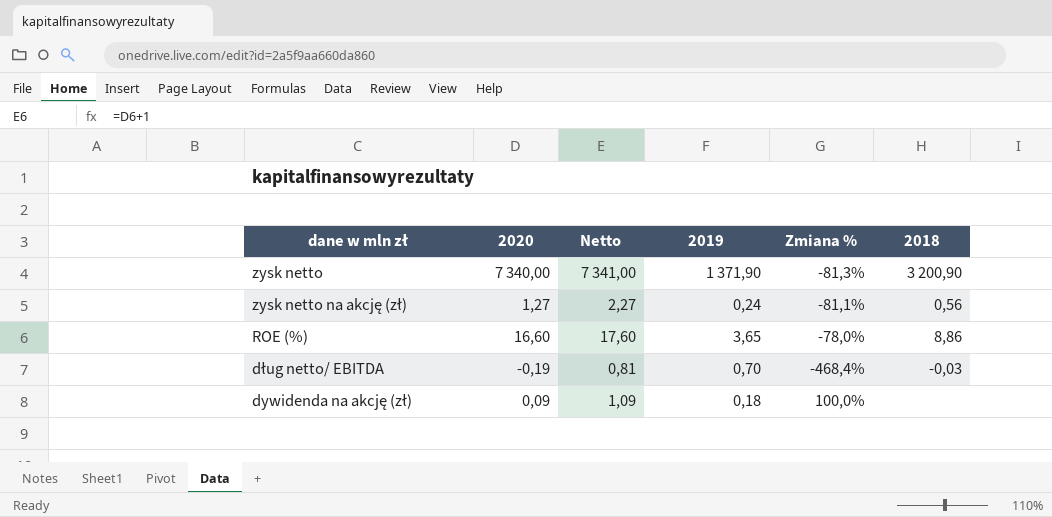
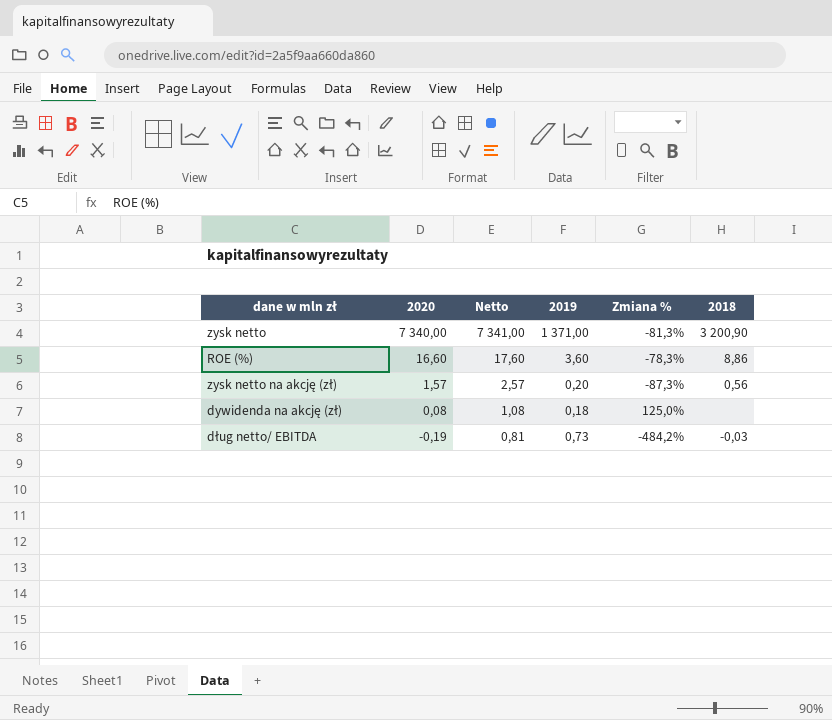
row order: none -> 2020 descending
zysk netto | 2019: 1 371,90 -> 1 371,00
ROE (%) | 2019: 3,65 -> 3,60
ROE (%) | Zmiana %: -78,0% -> -78,3%
zysk netto na akcję (zł) | 2020: 1,27 -> 1,57
zysk netto na akcję (zł) | Netto: 2,27 -> 2,57
zysk netto na akcję (zł) | 2019: 0,24 -> 0,20
zysk netto na akcję (zł) | Zmiana %: -81,1% -> -87,3%
dywidenda na akcję (zł) | 2020: 0,09 -> 0,08
dywidenda na akcję (zł) | Netto: 1,09 -> 1,08
dywidenda na akcję (zł) | Zmiana %: 100,0% -> 125,0%
dług netto/ EBITDA | 2019: 0,70 -> 0,73
dług netto/ EBITDA | Zmiana %: -468,4% -> -484,2%

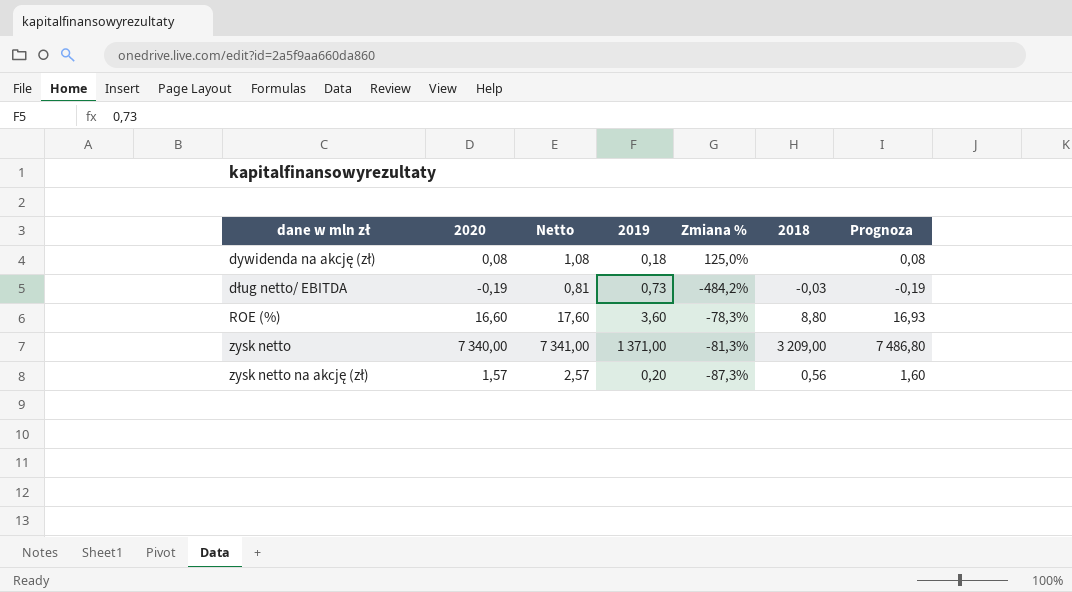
row order: 2020 descending -> dane w mln zł ascending
column Prognoza | formula: none -> [2020] * 1,02
ROE (%) | 2018: 8,86 -> 8,80
zysk netto | 2018: 3 200,90 -> 3 209,00

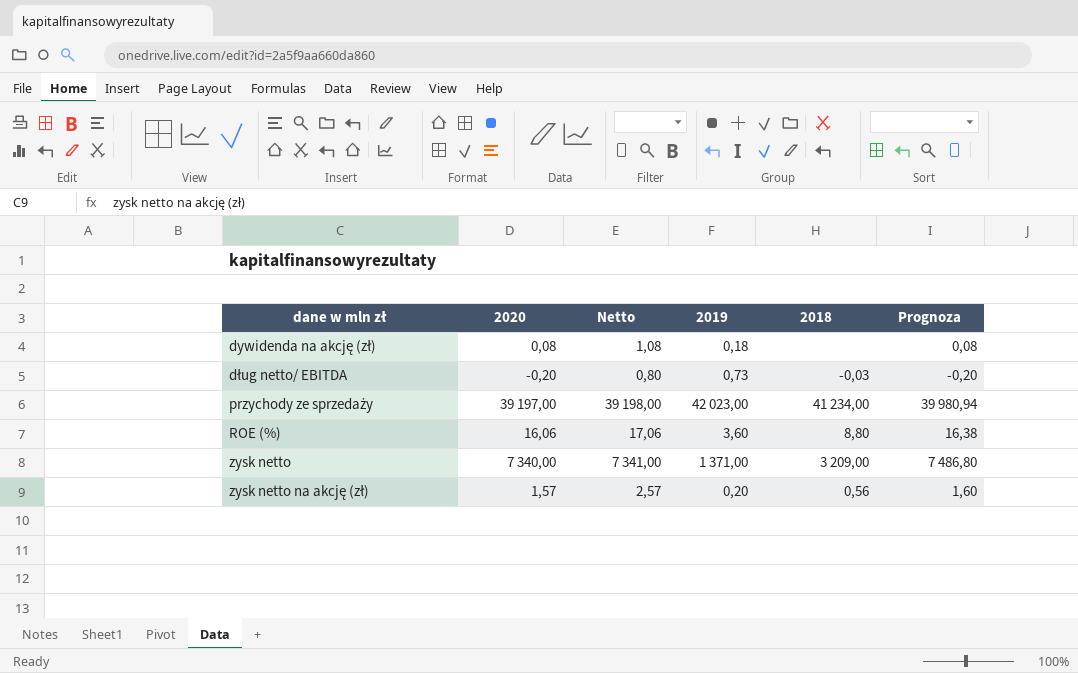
column Zmiana % | formula: ([2019] - [2020]) / [2020] -> none
dług netto/ EBITDA | 2020: -0,19 -> -0,20
dług netto/ EBITDA | Netto: 0,81 -> 0,80
dług netto/ EBITDA | Prognoza: -0,19 -> -0,20
row przychody ze sprzedaży: none -> 39 197,00 | 39 198,00 | 42 023,00 | 41 234,00 | 39 980,94
ROE (%) | 2020: 16,60 -> 16,06
ROE (%) | Netto: 17,60 -> 17,06
ROE (%) | Prognoza: 16,93 -> 16,38

